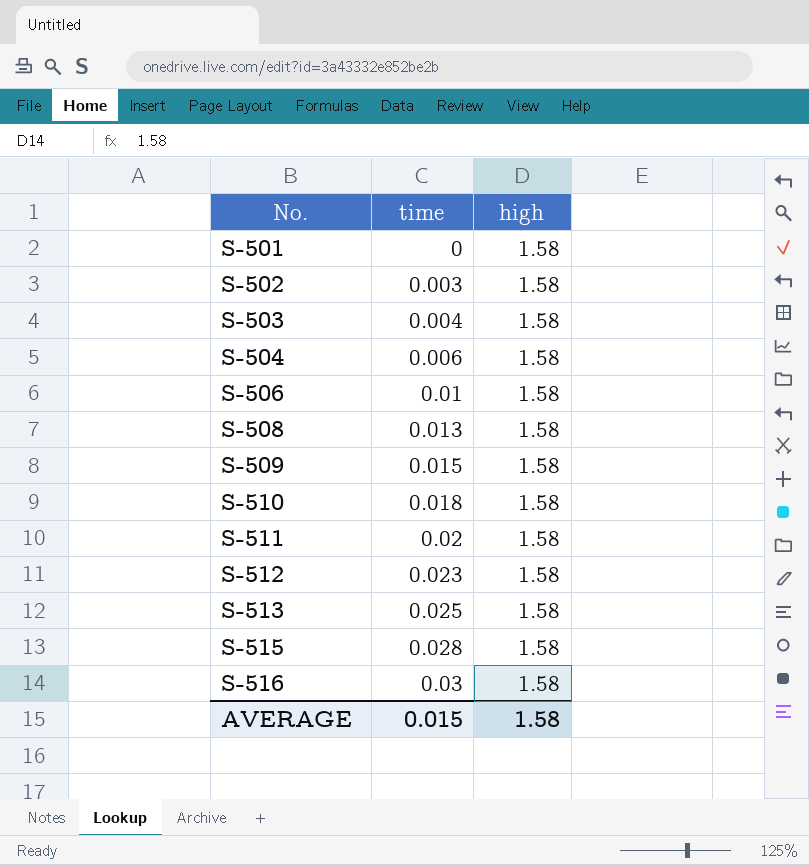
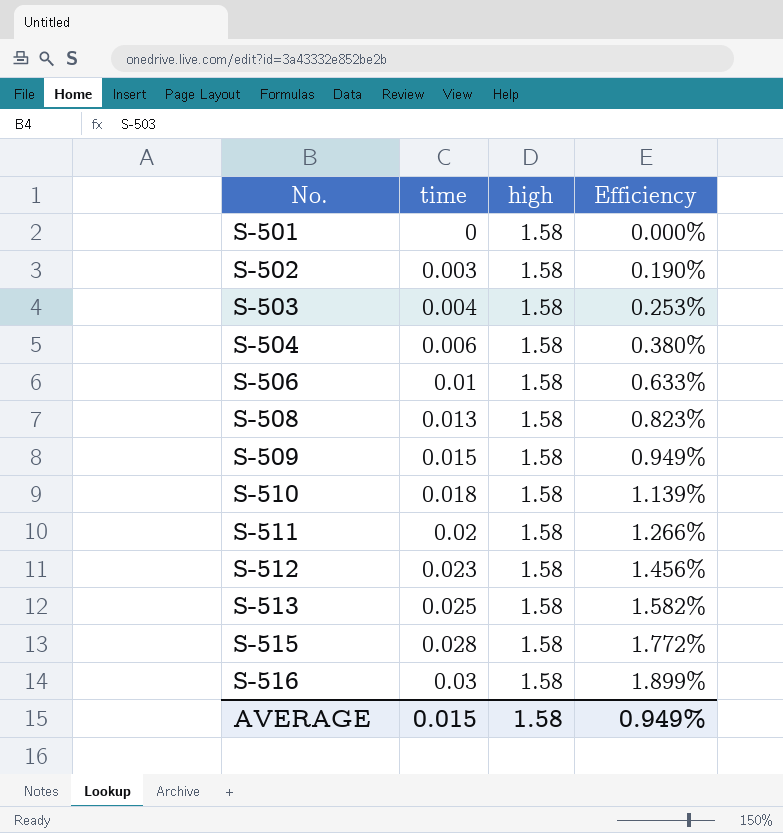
column Efficiency | formula: none -> [time] / [high]

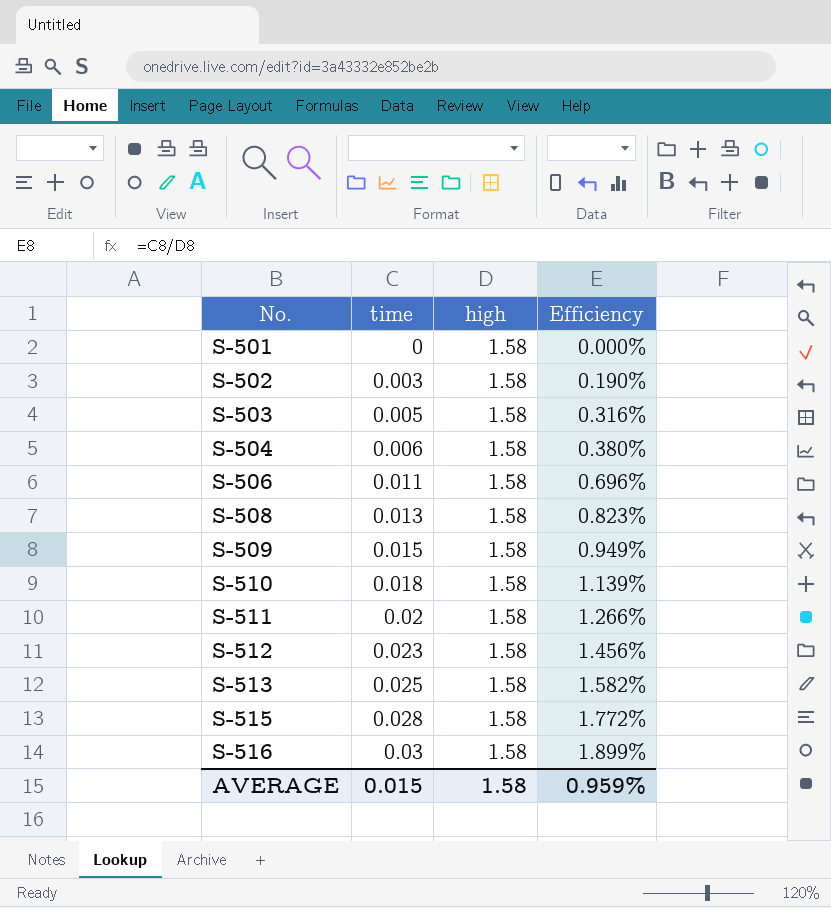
S-503 | time: 0.004 -> 0.005
S-503 | Efficiency: 0.253% -> 0.316%
S-506 | time: 0.01 -> 0.011
S-506 | Efficiency: 0.633% -> 0.696%
AVERAGE | Efficiency: 0.949% -> 0.959%

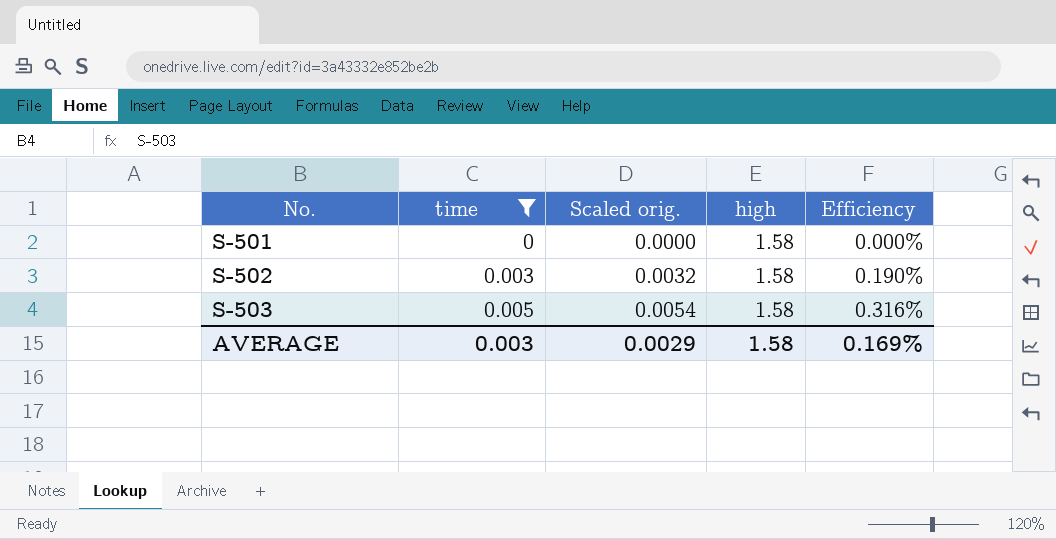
filter: none -> time <= 0.005
column Scaled orig. | formula: none -> [time] * 1.08
AVERAGE | time: 0.015 -> 0.003
AVERAGE | Efficiency: 0.959% -> 0.169%

